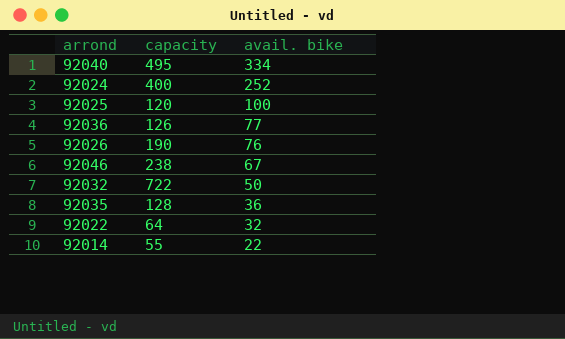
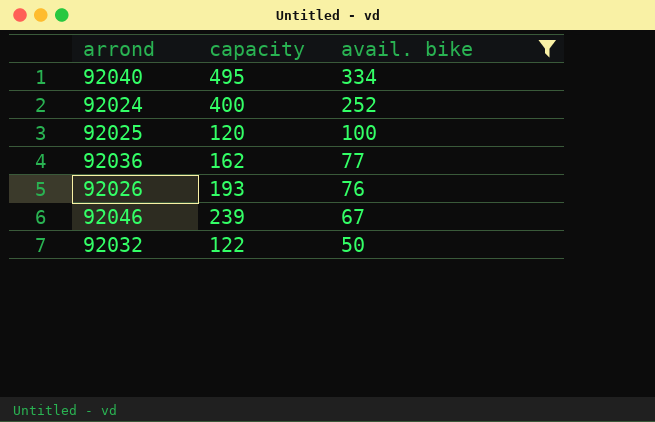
filter: none -> avail. bike >= 50
92036 | capacity: 126 -> 162
92026 | capacity: 190 -> 193
92046 | capacity: 238 -> 239
92032 | capacity: 722 -> 122

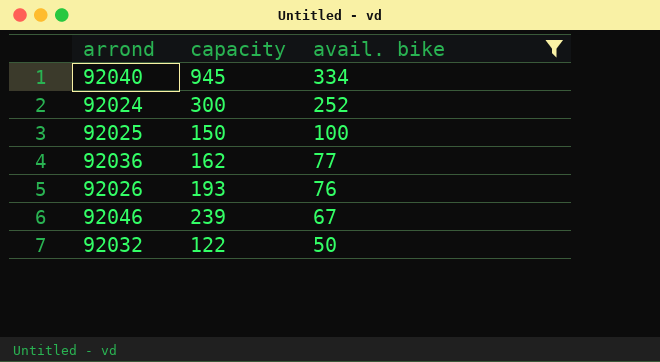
92040 | capacity: 495 -> 945
92024 | capacity: 400 -> 300
92025 | capacity: 120 -> 150

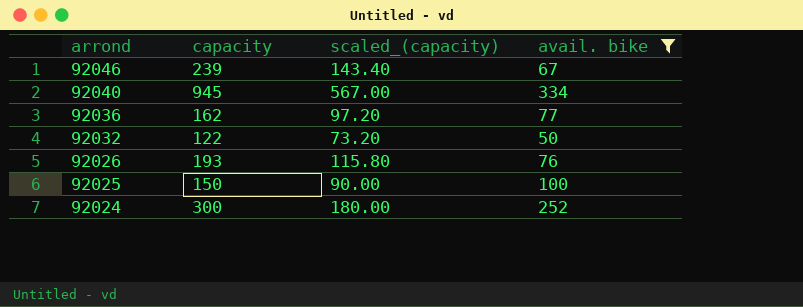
row order: avail. bike descending -> arrond descending
column scaled_(capacity) | formula: none -> [capacity] * 0.6

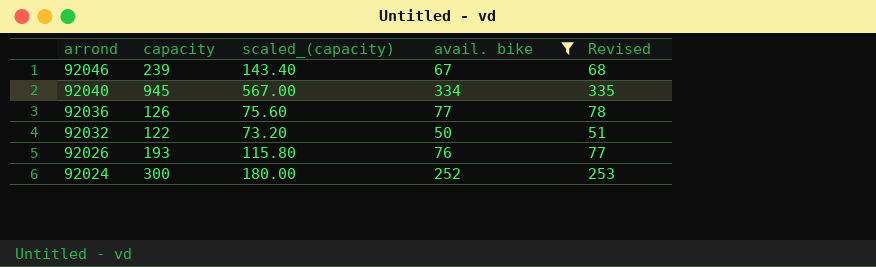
column Revised | formula: none -> [avail. bike] + 1
row 92025: 150 | 90.00 | 100 -> none
92036 | capacity: 162 -> 126
92036 | scaled_(capacity): 97.20 -> 75.60

